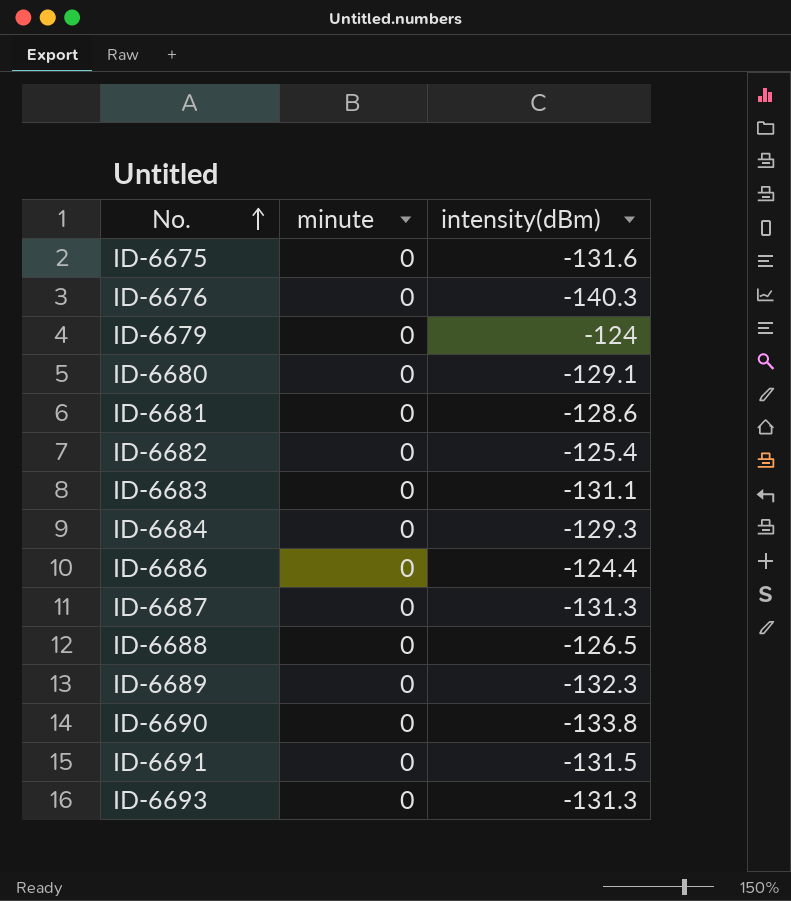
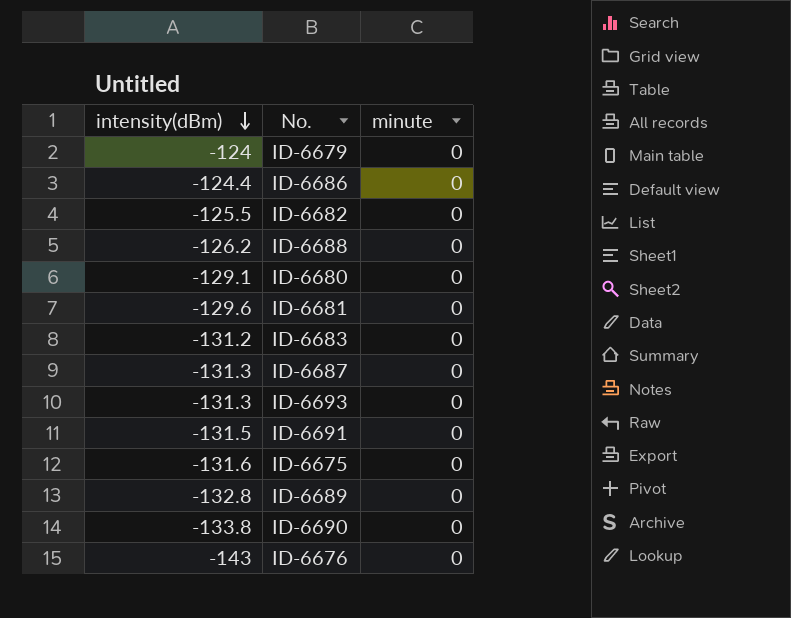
row order: No. ascending -> intensity(dBm) descending
column intensity(dBm) | position: 3 -> 1
row ID-6684: 0 | -129.3 -> none
ID-6682 | intensity(dBm): -125.4 -> -125.5
ID-6688 | intensity(dBm): -126.5 -> -126.2
ID-6681 | intensity(dBm): -128.6 -> -129.6
ID-6683 | intensity(dBm): -131.1 -> -131.2
ID-6689 | intensity(dBm): -132.3 -> -132.8
ID-6676 | intensity(dBm): -140.3 -> -143

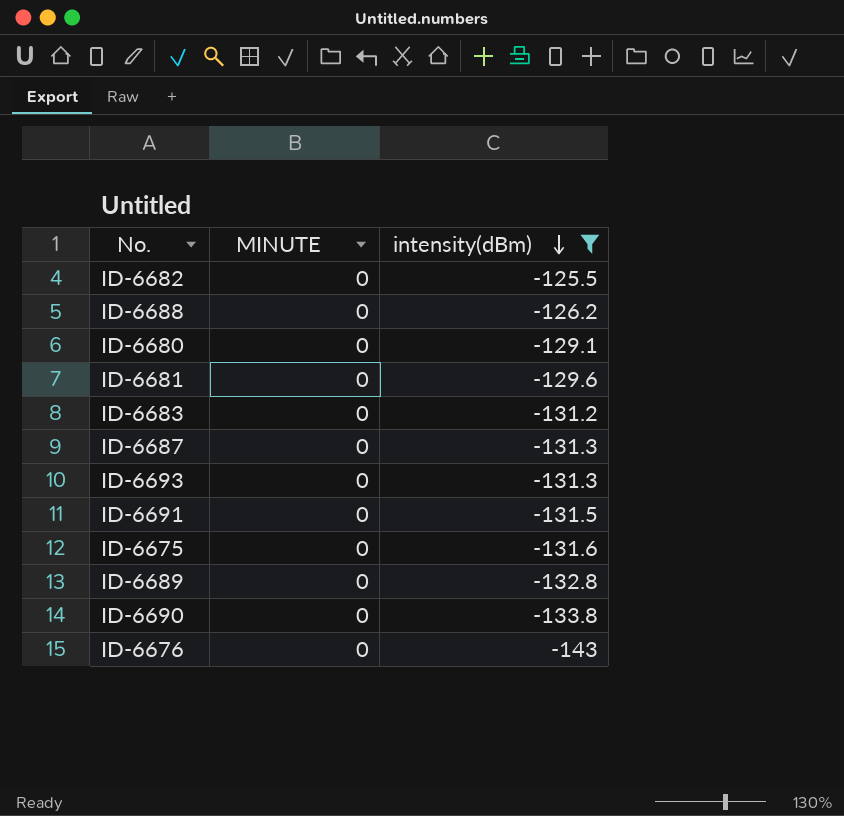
filter: none -> intensity(dBm) <= -125.5
column name: minute -> MINUTE
column intensity(dBm) | position: 1 -> 3

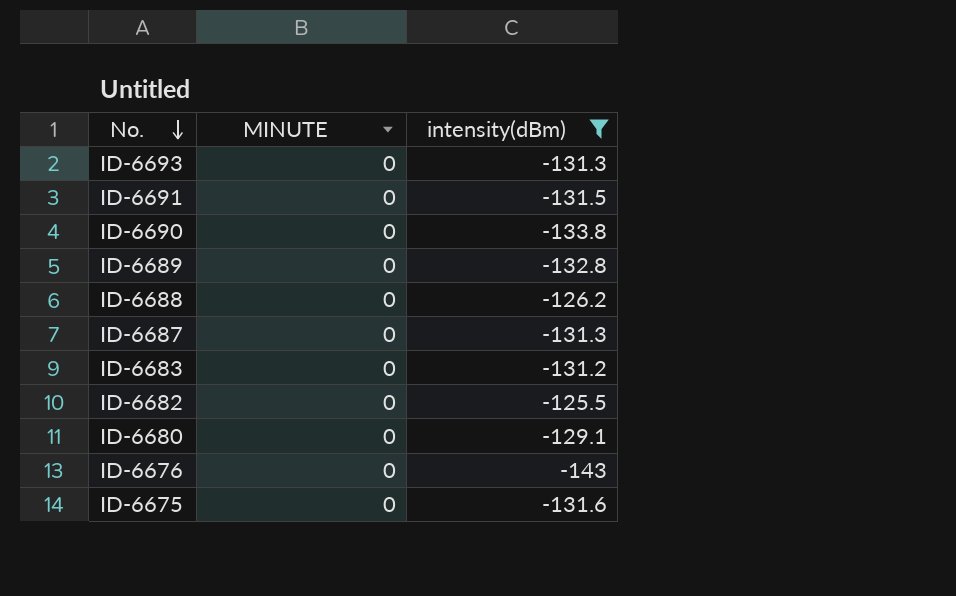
row order: intensity(dBm) descending -> No. descending
row ID-6681: 0 | -129.6 -> none

